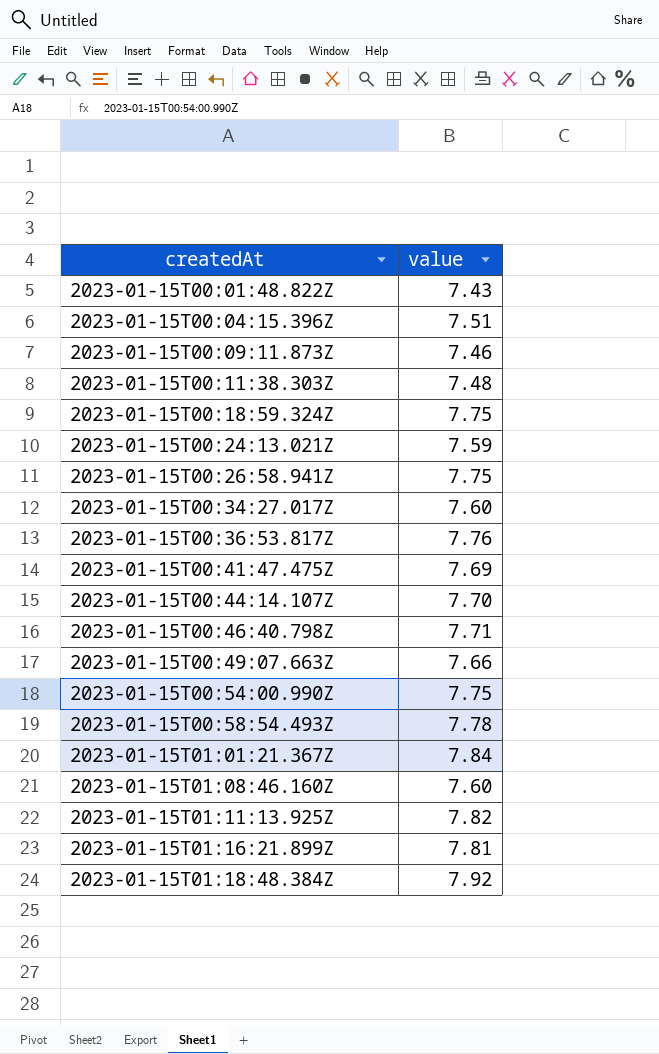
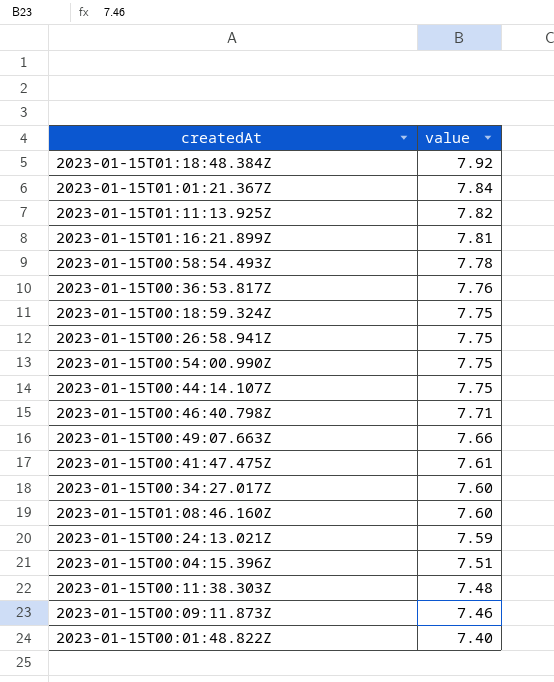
row order: createdAt ascending -> value descending
2023-01-15T00:44:14.107Z | value: 7.70 -> 7.75
2023-01-15T00:41:47.475Z | value: 7.69 -> 7.61
2023-01-15T00:01:48.822Z | value: 7.43 -> 7.40

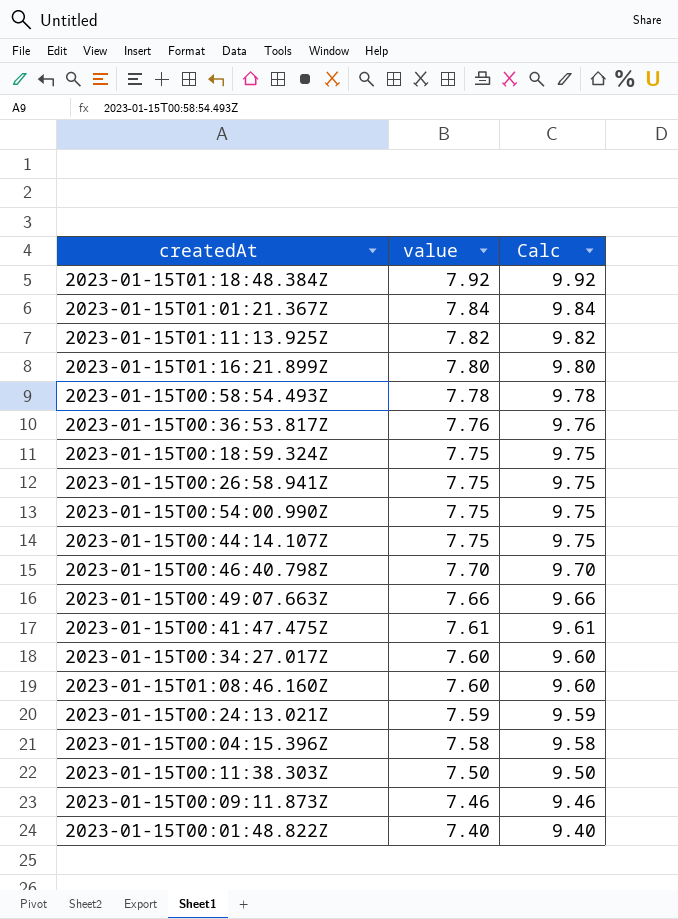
column Calc | formula: none -> [value] + 2
2023-01-15T01:16:21.899Z | value: 7.81 -> 7.80
2023-01-15T00:46:40.798Z | value: 7.71 -> 7.70
2023-01-15T00:04:15.396Z | value: 7.51 -> 7.58
2023-01-15T00:11:38.303Z | value: 7.48 -> 7.50

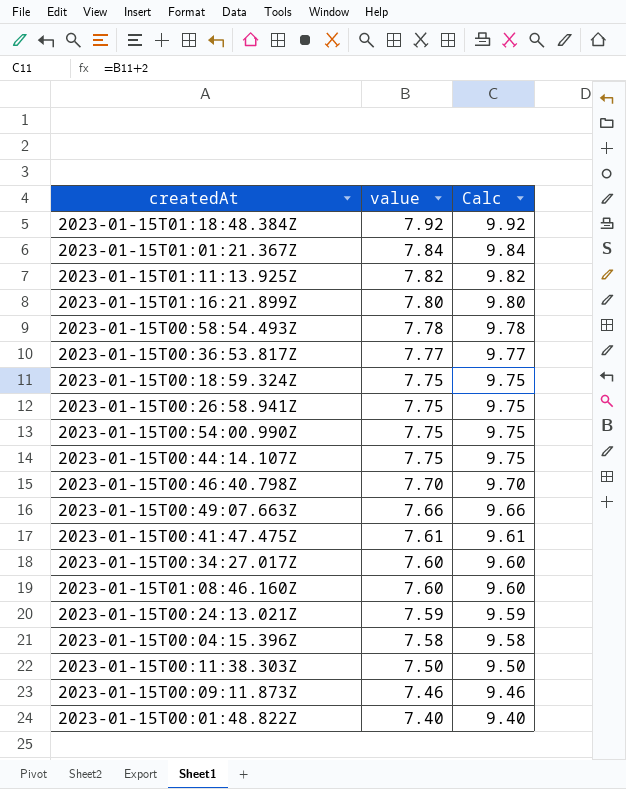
2023-01-15T00:36:53.817Z | value: 7.76 -> 7.77
2023-01-15T00:36:53.817Z | Calc: 9.76 -> 9.77

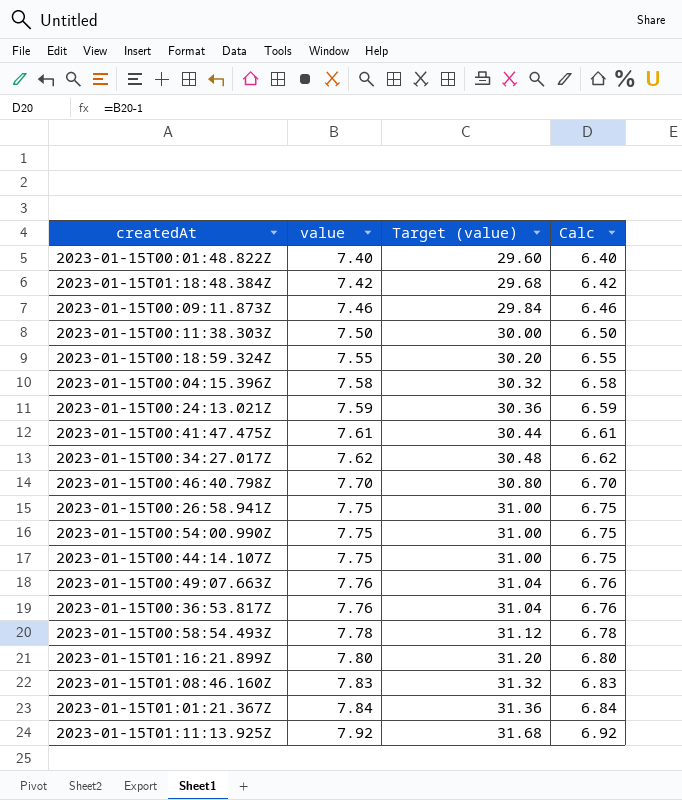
row order: value descending -> value ascending
column Target (value) | formula: none -> [value] * 4
column Calc | formula: [value] + 2 -> [value] - 1
2023-01-15T01:18:48.384Z | value: 7.92 -> 7.42
2023-01-15T00:18:59.324Z | value: 7.75 -> 7.55
2023-01-15T00:34:27.017Z | value: 7.60 -> 7.62
2023-01-15T00:49:07.663Z | value: 7.66 -> 7.76
2023-01-15T00:36:53.817Z | value: 7.77 -> 7.76
2023-01-15T01:08:46.160Z | value: 7.60 -> 7.83
2023-01-15T01:11:13.925Z | value: 7.82 -> 7.92

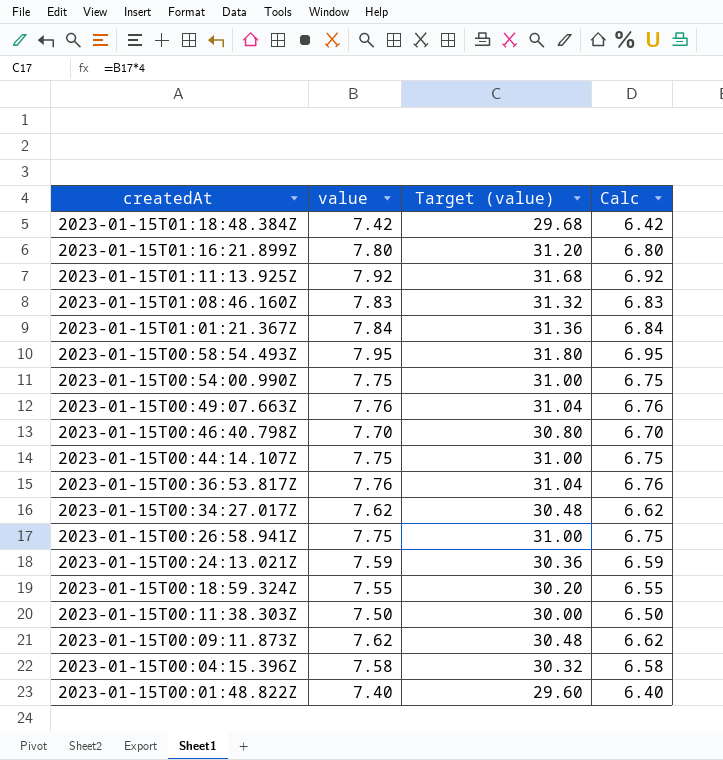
row order: value ascending -> createdAt descending
row 2023-01-15T00:41:47.475Z: 7.61 | 30.44 | 6.61 -> none
2023-01-15T00:58:54.493Z | value: 7.78 -> 7.95
2023-01-15T00:58:54.493Z | Target (value): 31.12 -> 31.80
2023-01-15T00:58:54.493Z | Calc: 6.78 -> 6.95
2023-01-15T00:09:11.873Z | value: 7.46 -> 7.62
2023-01-15T00:09:11.873Z | Target (value): 29.84 -> 30.48
2023-01-15T00:09:11.873Z | Calc: 6.46 -> 6.62

